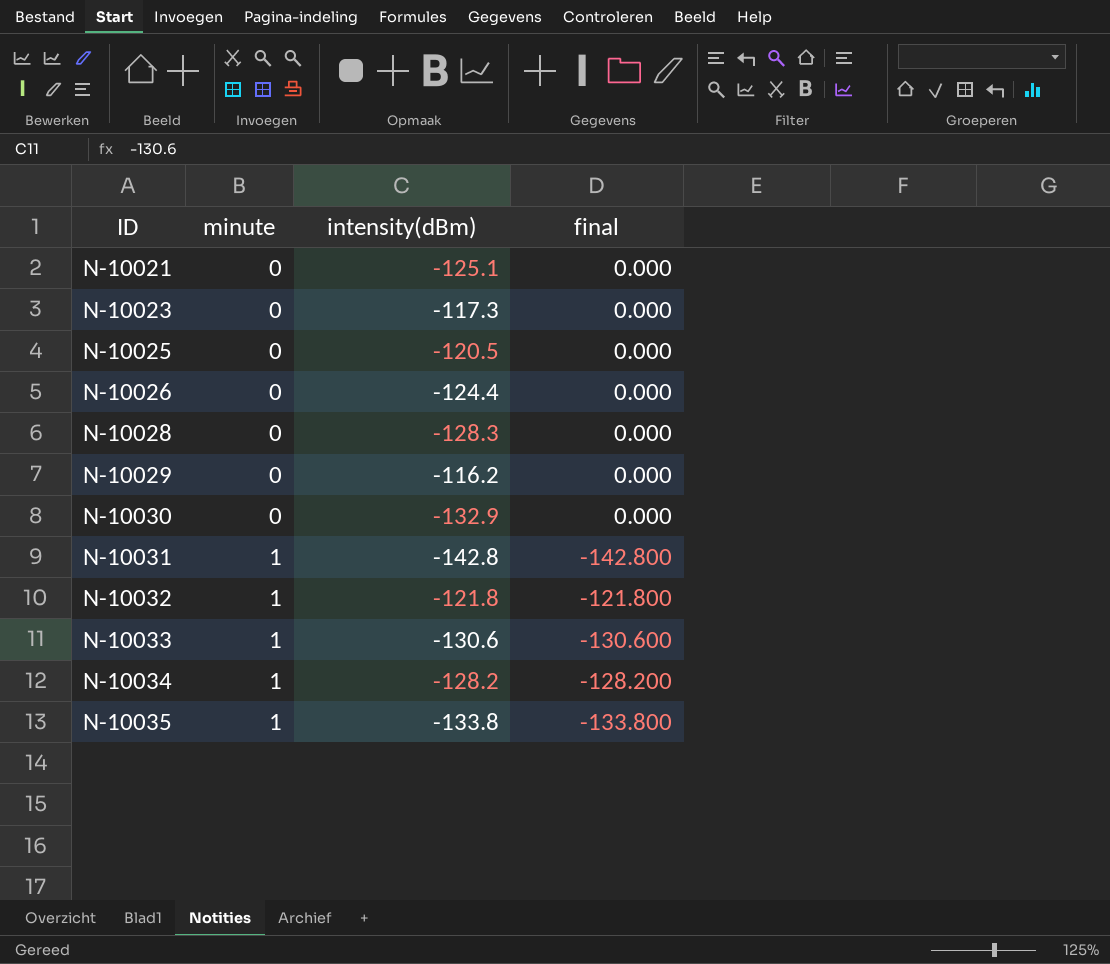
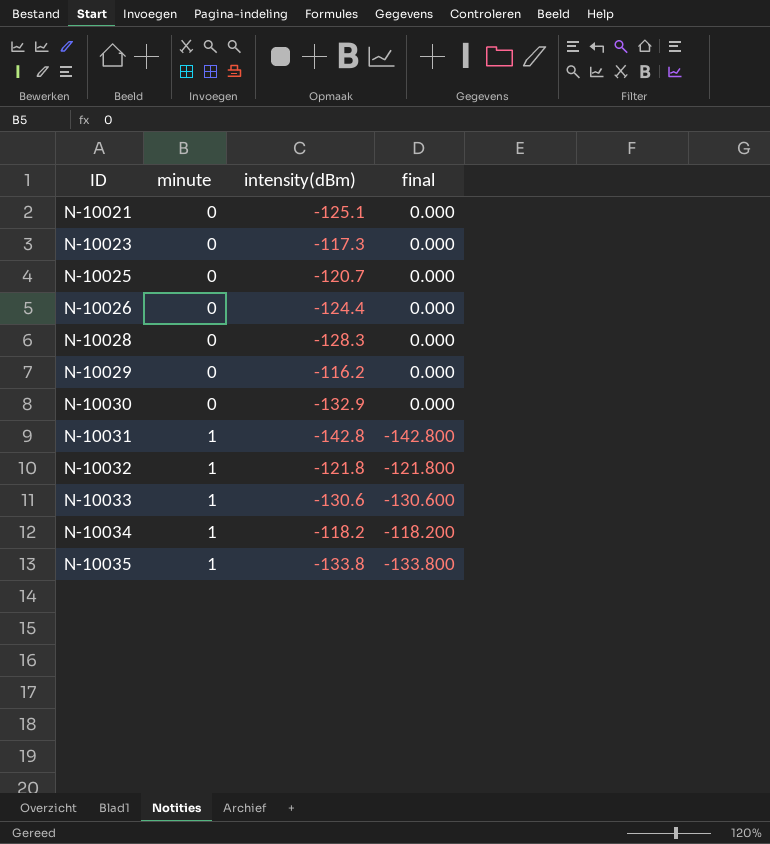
N-10025 | intensity(dBm): -120.5 -> -120.7
N-10034 | intensity(dBm): -128.2 -> -118.2
N-10034 | final: -128.200 -> -118.200

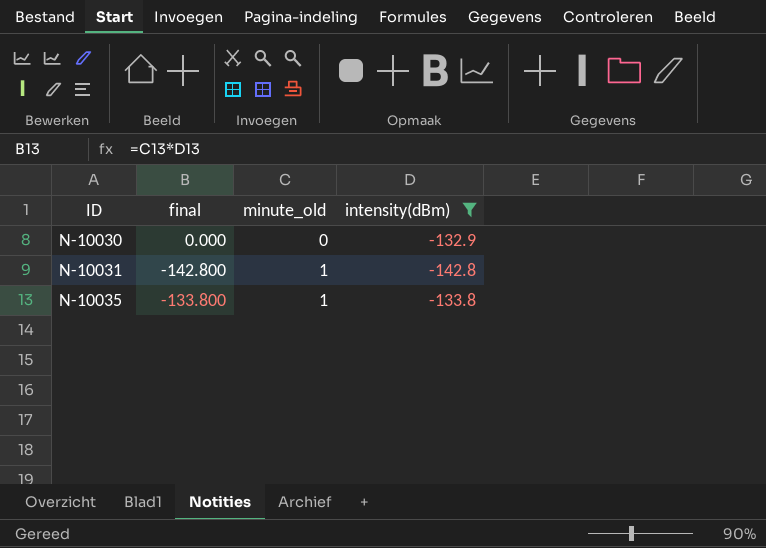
filter: none -> intensity(dBm) <= -132.9
column final | position: 4 -> 2
column name: minute -> minute_old

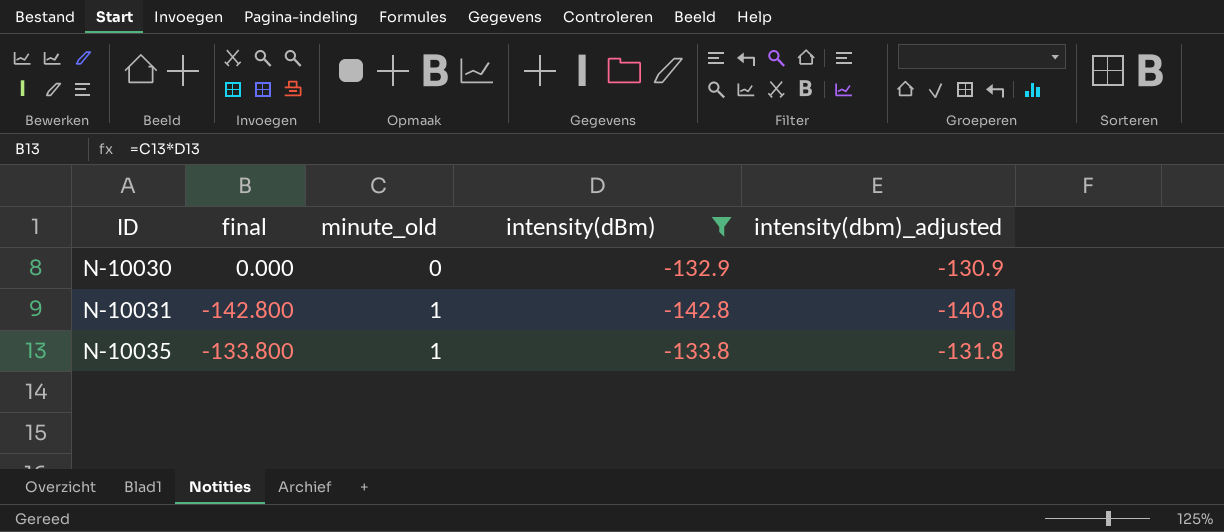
column intensity(dbm)_adjusted | formula: none -> [intensity(dBm)] + 2

